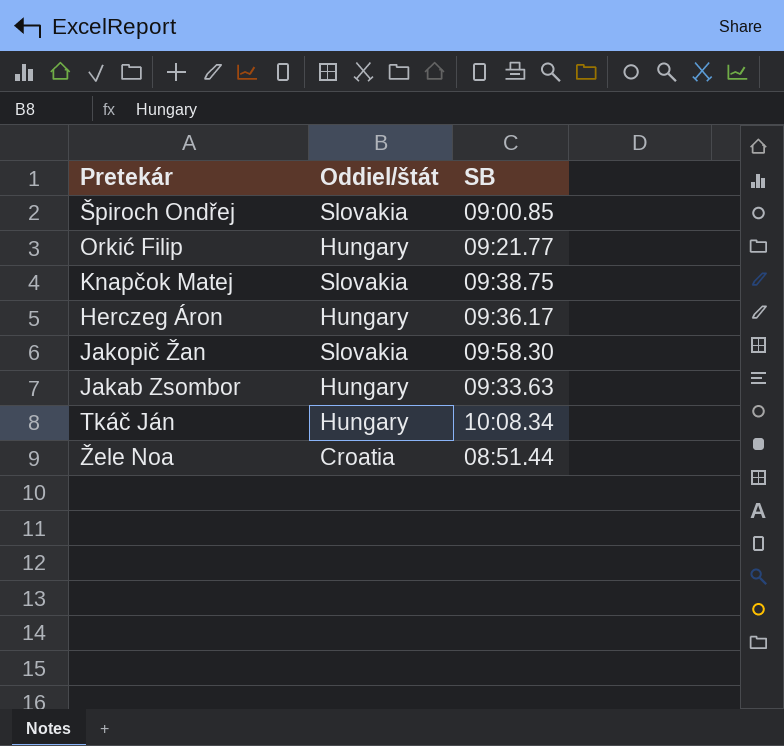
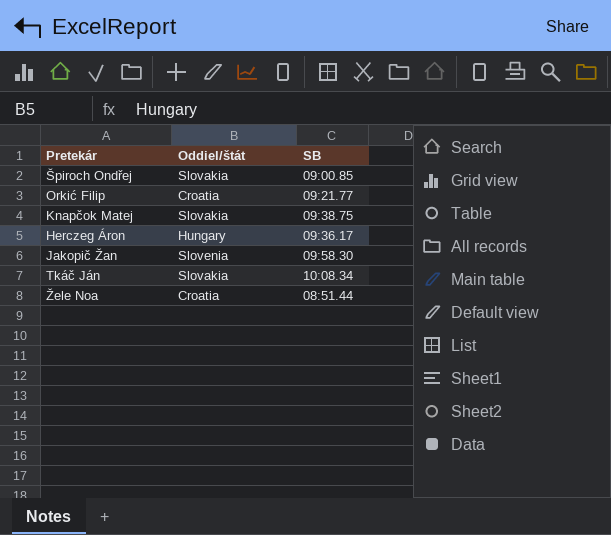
row Jakab Zsombor: Hungary | 09:33.63 -> none
Orkić Filip | Oddiel/štát: Hungary -> Croatia
Jakopič Žan | Oddiel/štát: Slovakia -> Slovenia
Tkáč Ján | Oddiel/štát: Hungary -> Slovakia

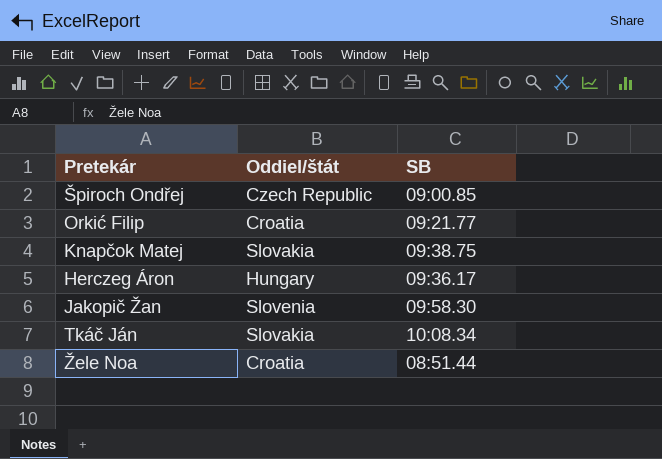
Špiroch Ondřej | Oddiel/štát: Slovakia -> Czech Republic

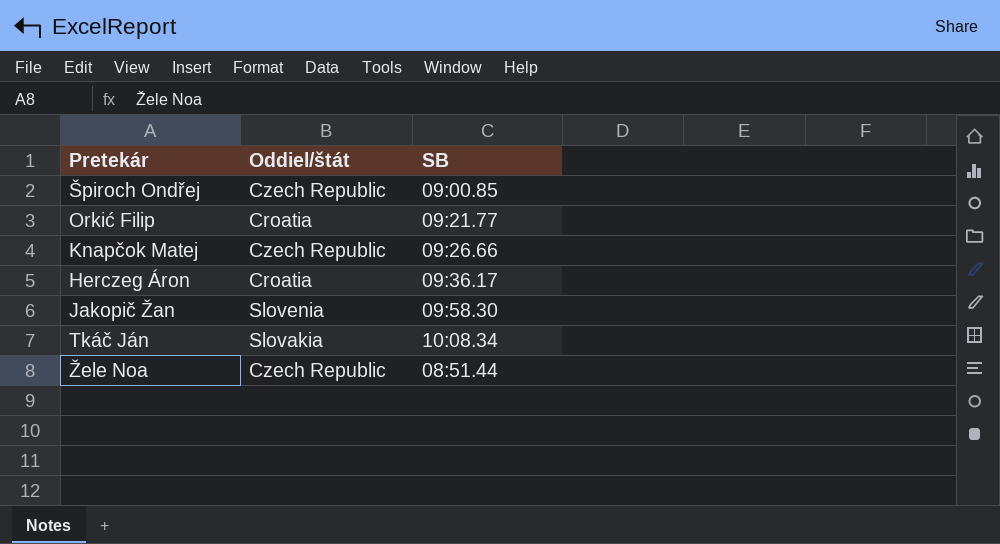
Knapčok Matej | Oddiel/štát: Slovakia -> Czech Republic
Knapčok Matej | SB: 09:38.75 -> 09:26.66
Herczeg Áron | Oddiel/štát: Hungary -> Croatia
Žele Noa | Oddiel/štát: Croatia -> Czech Republic

